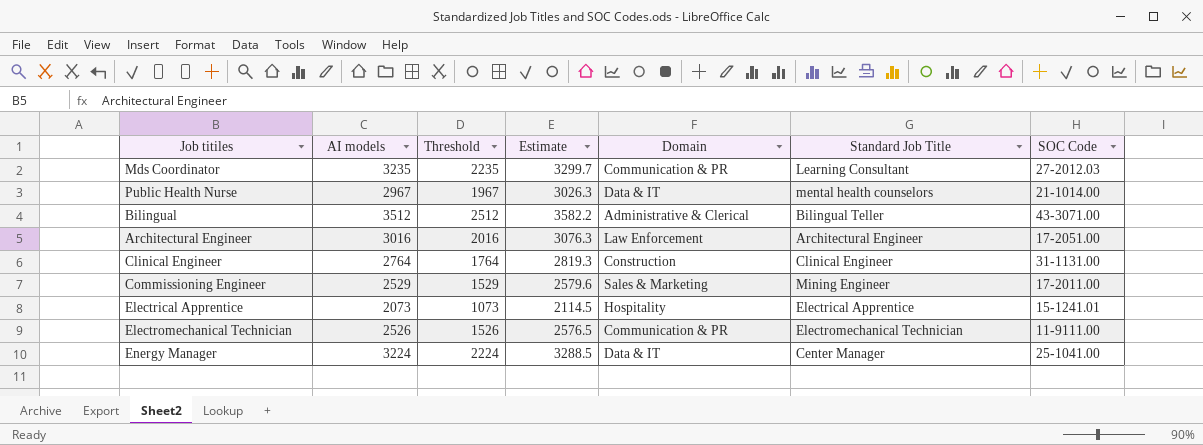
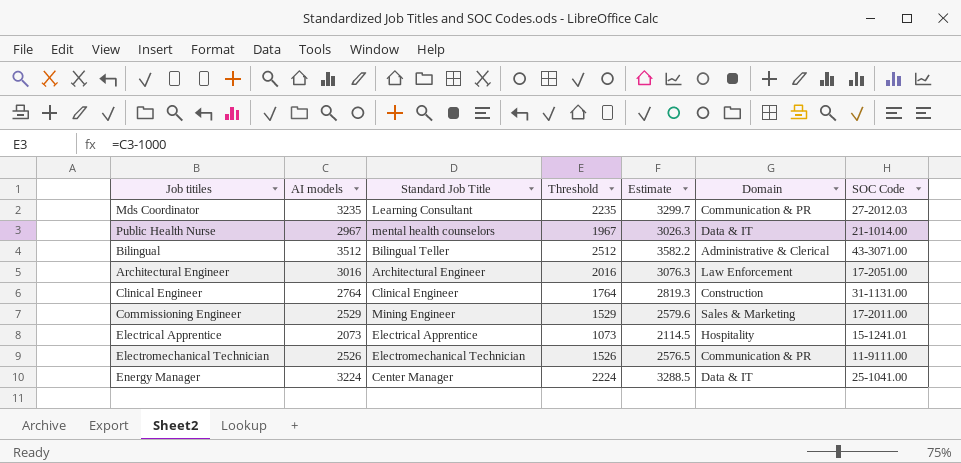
column Standard Job Title | position: 6 -> 3

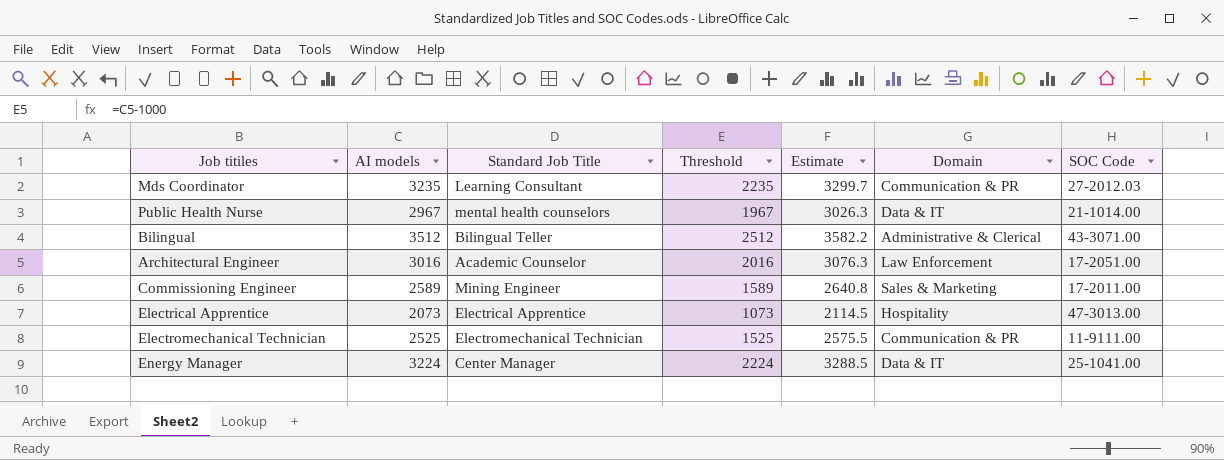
row Clinical Engineer: 2764 | Clinical Engineer | 1764 | 2819.3 | Construction | 31-1131.00 -> none
Architectural Engineer | Standard Job Title: Architectural Engineer -> Academic Counselor
Commissioning Engineer | AI models: 2529 -> 2589
Commissioning Engineer | Threshold: 1529 -> 1589
Commissioning Engineer | Estimate: 2579.6 -> 2640.8
Electrical Apprentice | SOC Code: 15-1241.01 -> 47-3013.00
Electromechanical Technician | AI models: 2526 -> 2525
Electromechanical Technician | Threshold: 1526 -> 1525
Electromechanical Technician | Estimate: 2576.5 -> 2575.5

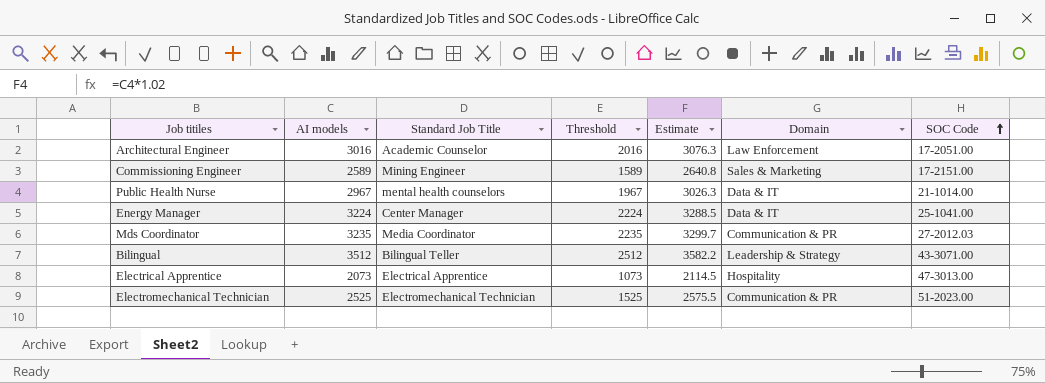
row order: none -> SOC Code ascending
Commissioning Engineer | SOC Code: 17-2011.00 -> 17-2151.00
Mds Coordinator | Standard Job Title: Learning Consultant -> Media Coordinator
Bilingual | Domain: Administrative & Clerical -> Leadership & Strategy
Electromechanical Technician | SOC Code: 11-9111.00 -> 51-2023.00

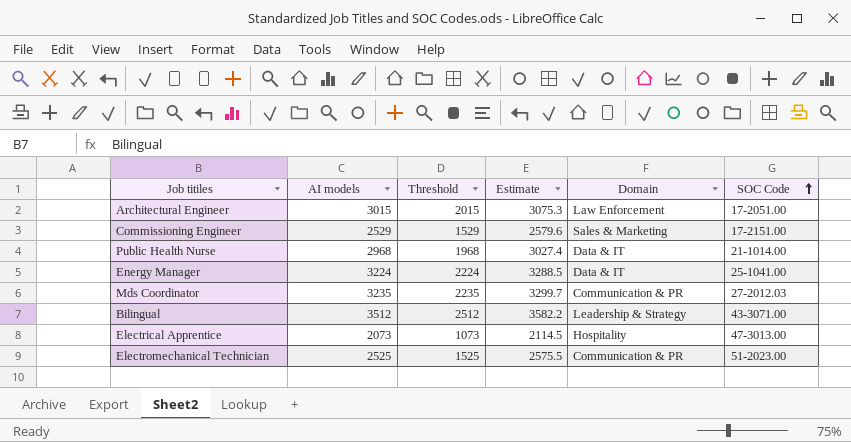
column Standard Job Title | position: 3 -> none
Architectural Engineer | AI models: 3016 -> 3015
Architectural Engineer | Threshold: 2016 -> 2015
Architectural Engineer | Estimate: 3076.3 -> 3075.3
Commissioning Engineer | AI models: 2589 -> 2529
Commissioning Engineer | Threshold: 1589 -> 1529
Commissioning Engineer | Estimate: 2640.8 -> 2579.6
Public Health Nurse | AI models: 2967 -> 2968
Public Health Nurse | Threshold: 1967 -> 1968
Public Health Nurse | Estimate: 3026.3 -> 3027.4

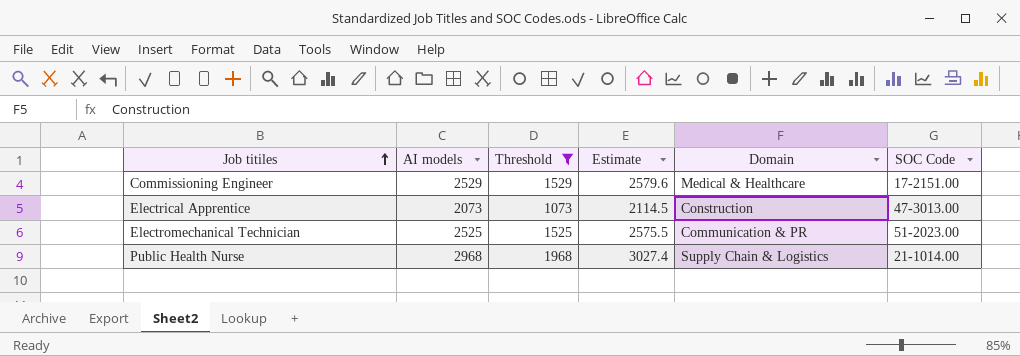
filter: none -> Threshold <= 1968
row order: SOC Code ascending -> Job titiles ascending
Commissioning Engineer | Domain: Sales & Marketing -> Medical & Healthcare
Electrical Apprentice | Domain: Hospitality -> Construction
Public Health Nurse | Domain: Data & IT -> Supply Chain & Logistics

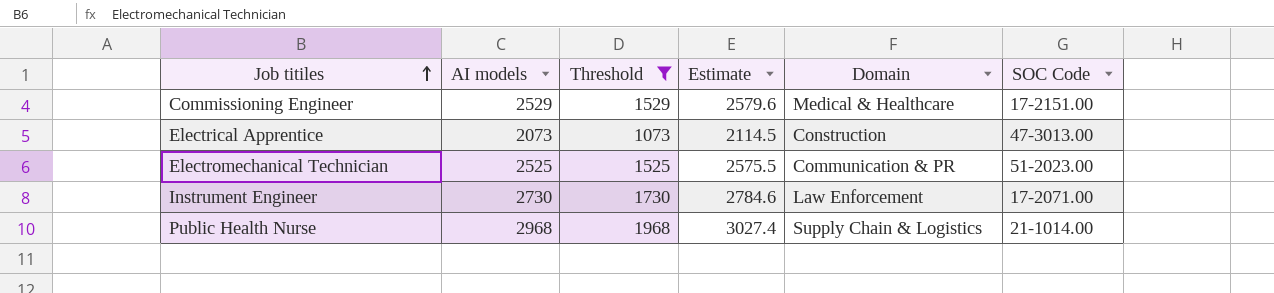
row Instrument Engineer: none -> 2730 | 1730 | 2784.6 | Law Enforcement | 17-2071.00

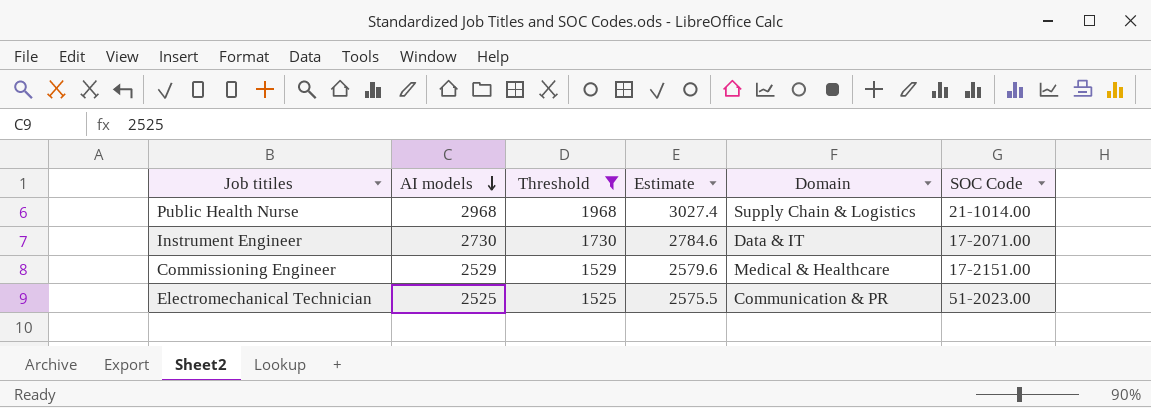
row order: Job titiles ascending -> AI models descending
row Electrical Apprentice: 2073 | 1073 | 2114.5 | Construction | 47-3013.00 -> none
Instrument Engineer | Domain: Law Enforcement -> Data & IT

